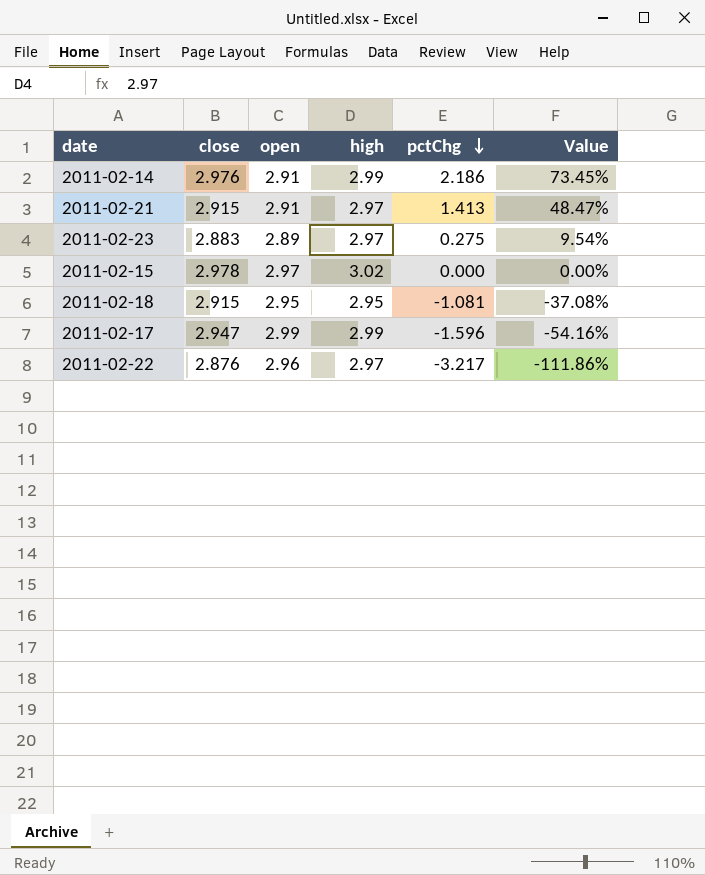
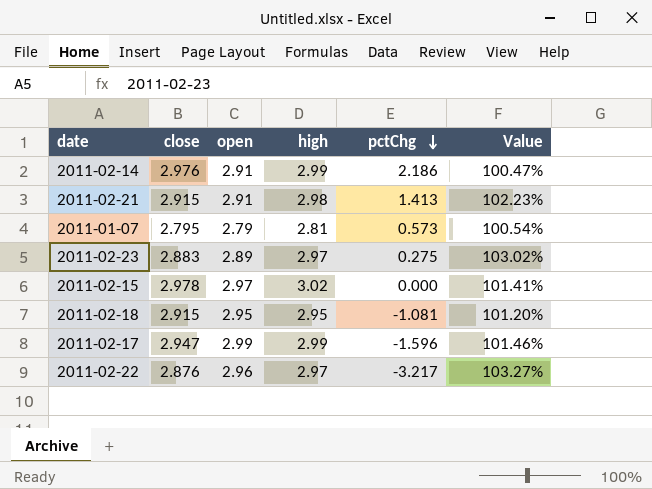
column Value | formula: [pctChg] / [close] -> [high] / [close]
2011-02-21 | high: 2.97 -> 2.98
row 2011-01-07: none -> 2.795 | 2.79 | 2.81 | 0.573 | 100.54%

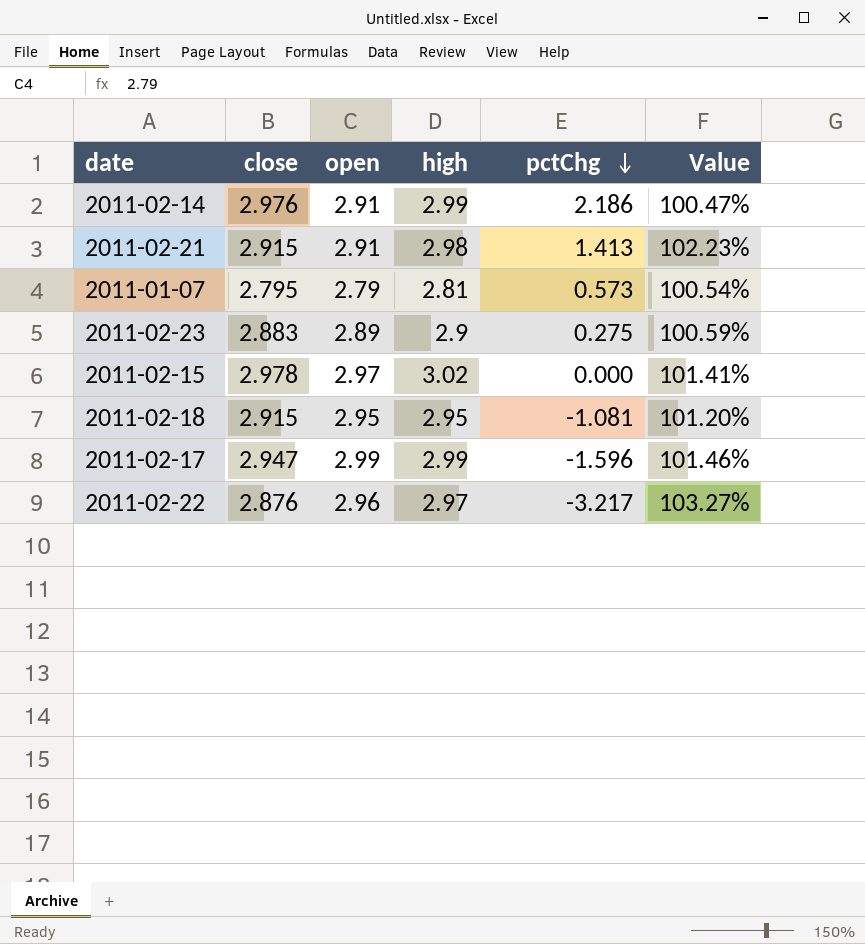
2011-02-23 | high: 2.97 -> 2.9
2011-02-23 | Value: 103.02% -> 100.59%

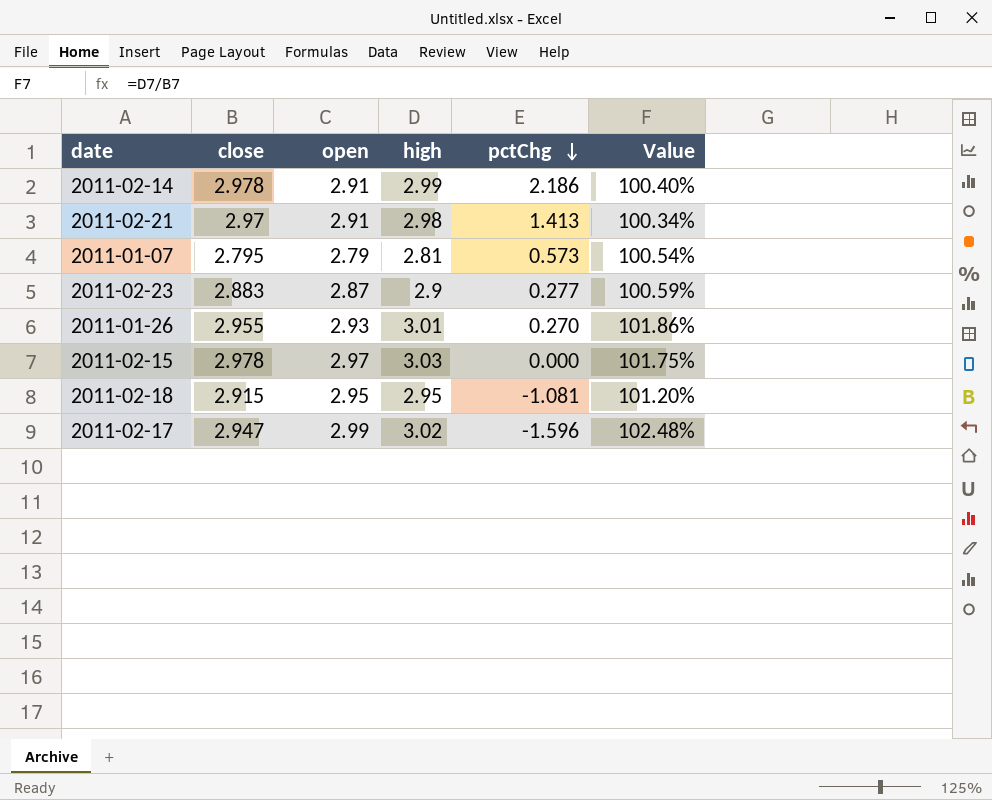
row 2011-02-22: 2.876 | 2.96 | 2.97 | -3.217 | 103.27% -> none
2011-02-14 | close: 2.976 -> 2.978
2011-02-14 | Value: 100.47% -> 100.40%
2011-02-21 | close: 2.915 -> 2.97
2011-02-21 | Value: 102.23% -> 100.34%
2011-02-23 | open: 2.89 -> 2.87
2011-02-23 | pctChg: 0.275 -> 0.277
row 2011-01-26: none -> 2.955 | 2.93 | 3.01 | 0.270 | 101.86%
2011-02-15 | high: 3.02 -> 3.03
2011-02-15 | Value: 101.41% -> 101.75%
2011-02-17 | high: 2.99 -> 3.02
2011-02-17 | Value: 101.46% -> 102.48%

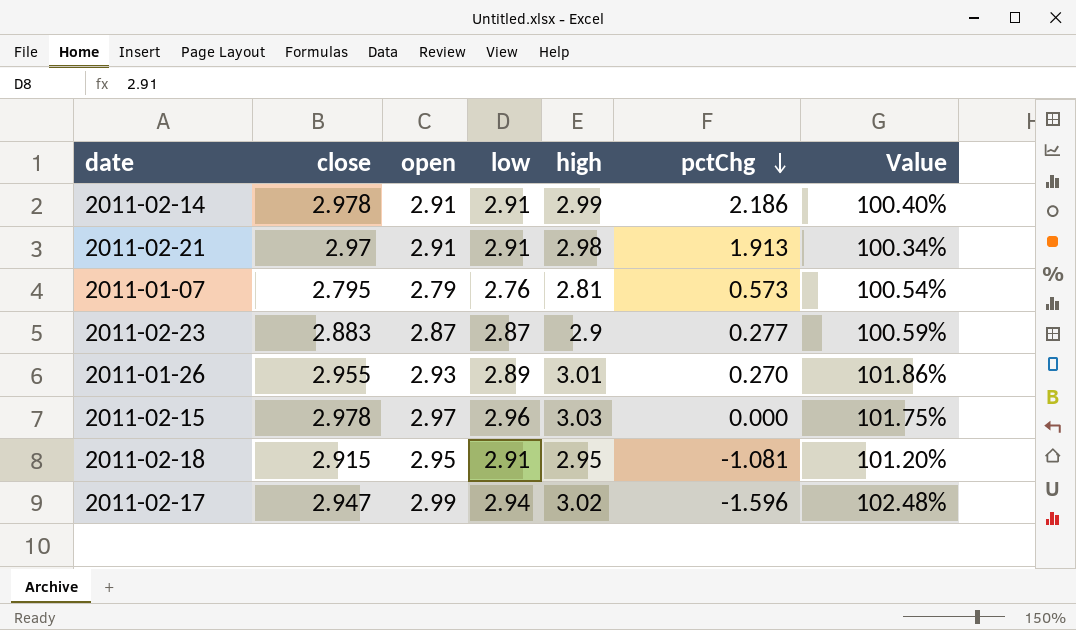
column low | position: none -> 4
2011-02-21 | pctChg: 1.413 -> 1.913

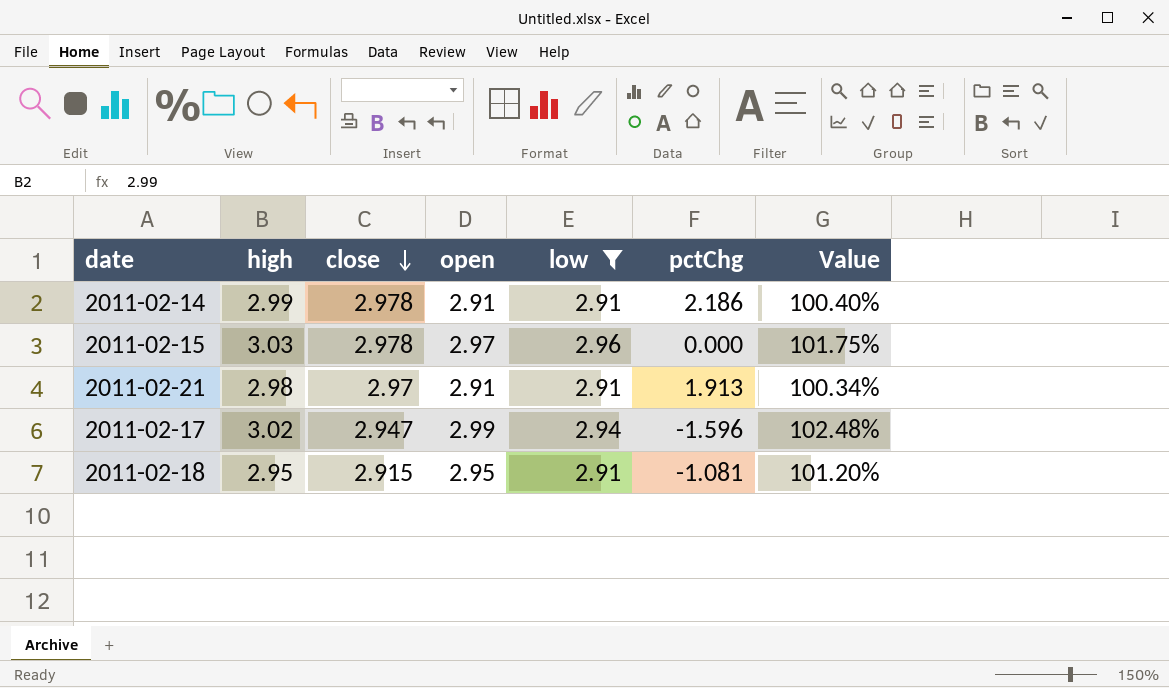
filter: none -> low >= 2.91
row order: pctChg descending -> close descending
column high | position: 5 -> 2

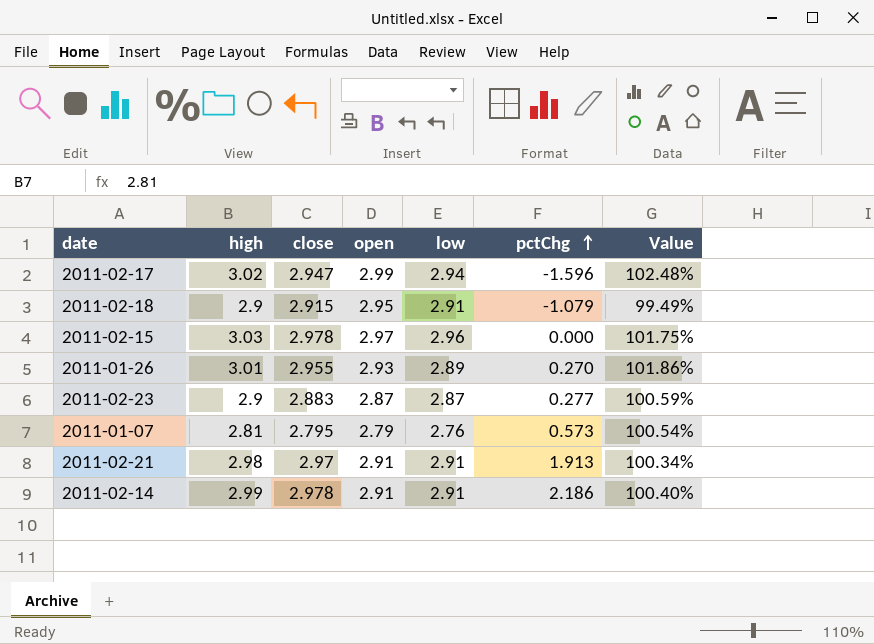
filter: low >= 2.91 -> none
row order: close descending -> pctChg ascending
2011-02-18 | high: 2.95 -> 2.9
2011-02-18 | pctChg: -1.081 -> -1.079
2011-02-18 | Value: 101.20% -> 99.49%

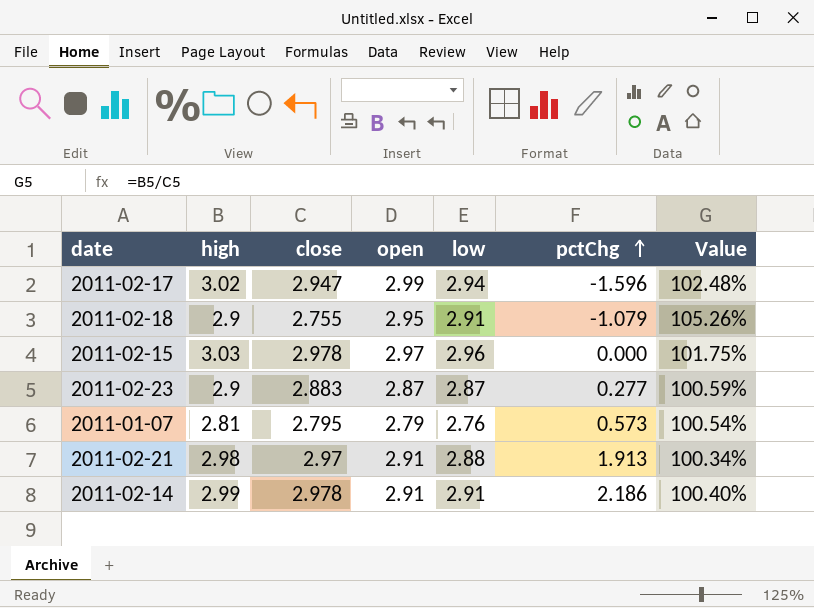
row 2011-01-26: 3.01 | 2.955 | 2.93 | 2.89 | 0.270 | 101.86% -> none
2011-02-18 | close: 2.915 -> 2.755
2011-02-18 | Value: 99.49% -> 105.26%
2011-02-21 | low: 2.91 -> 2.88

